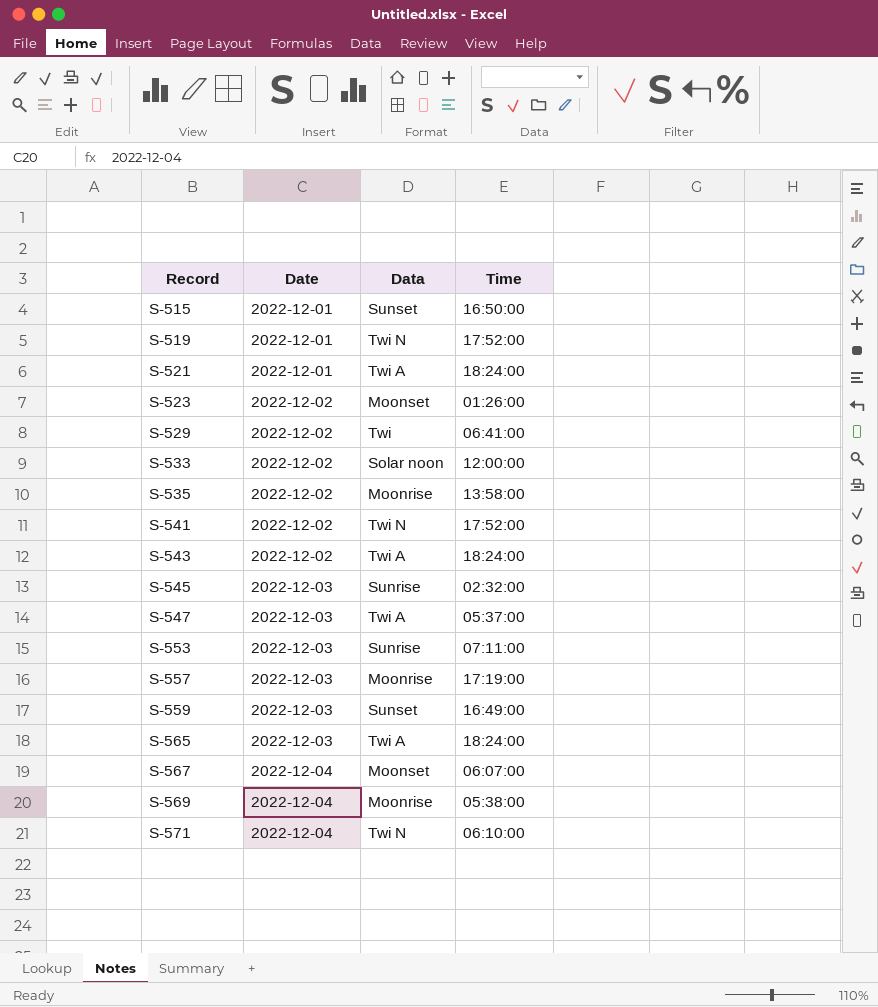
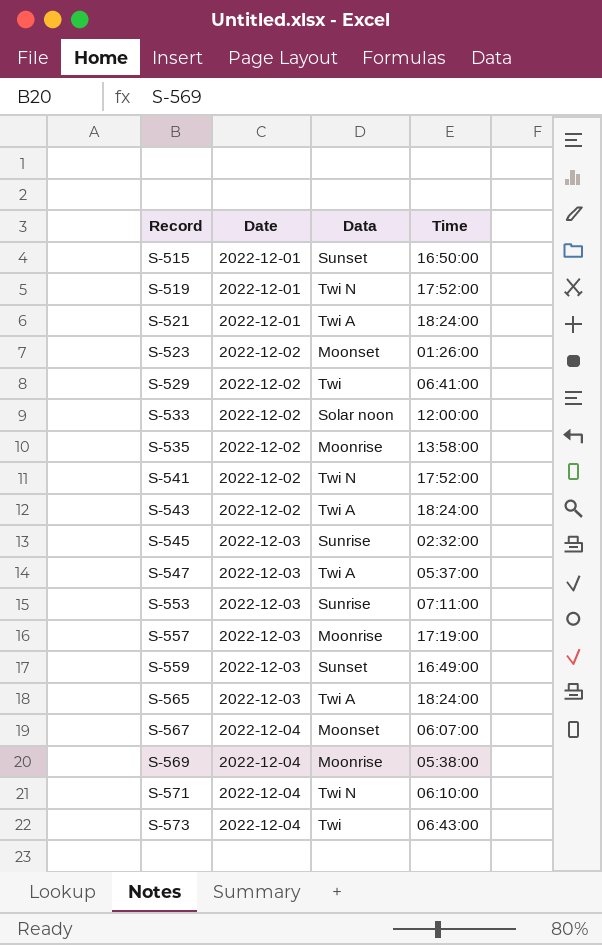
row S-573: none -> 2022-12-04 | Twi | 06:43:00

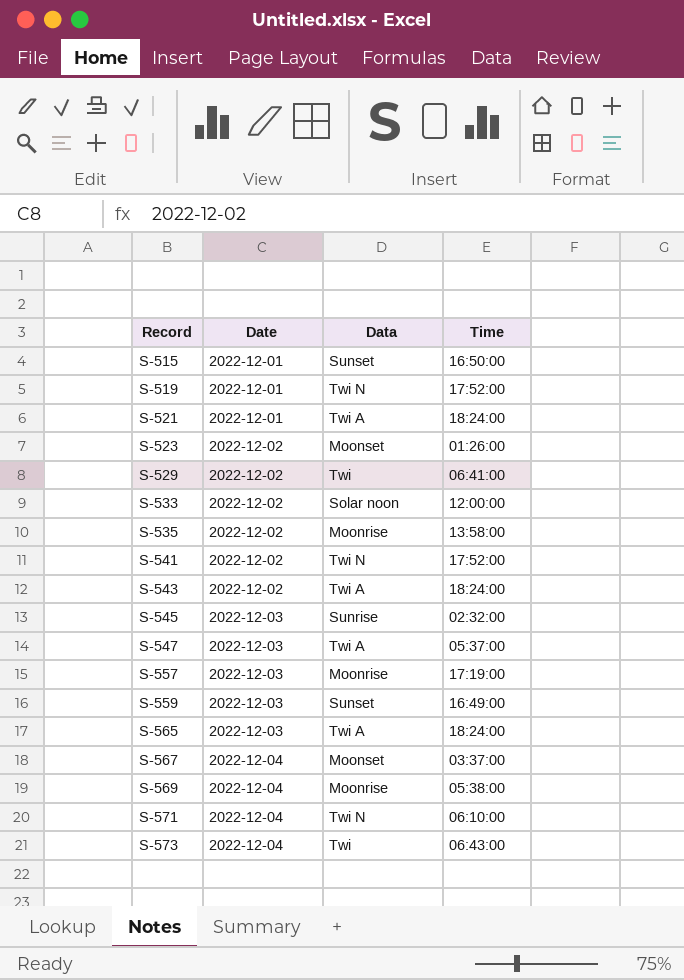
row S-553: 2022-12-03 | Sunrise | 07:11:00 -> none
S-567 | Time: 06:07:00 -> 03:37:00

